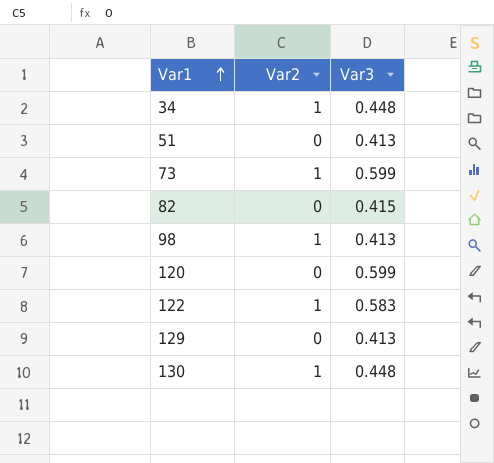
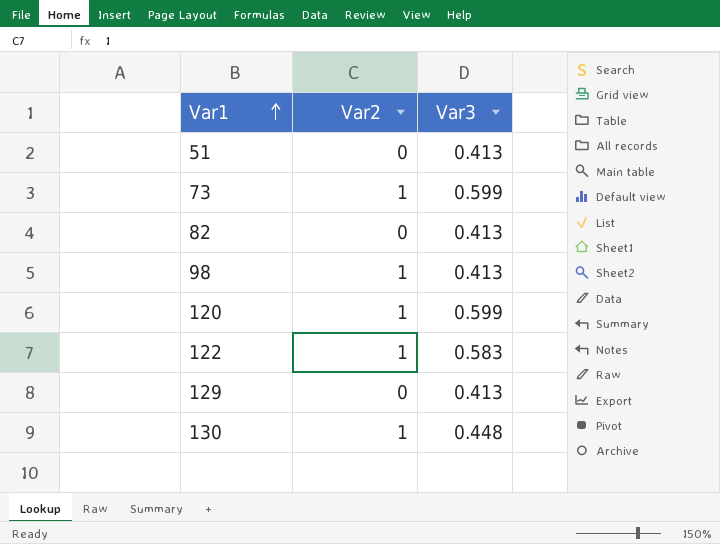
row 34: 1 | 0.448 -> none
82 | Var3: 0.415 -> 0.413
120 | Var2: 0 -> 1

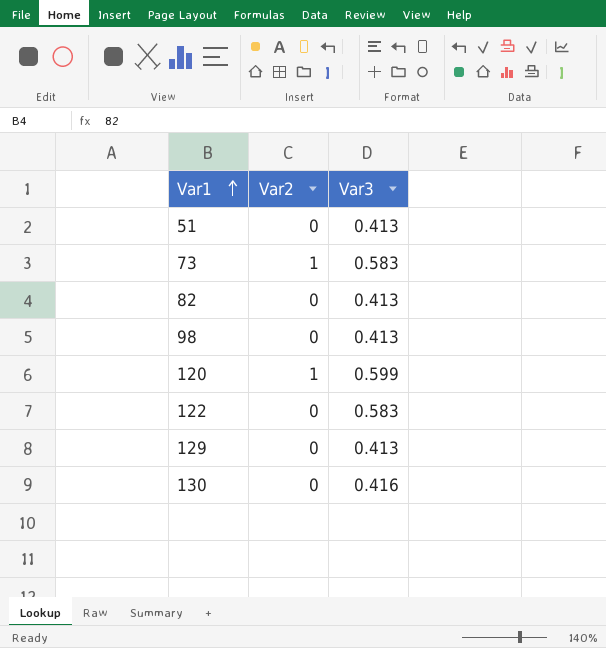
73 | Var3: 0.599 -> 0.583
98 | Var2: 1 -> 0
122 | Var2: 1 -> 0
130 | Var2: 1 -> 0
130 | Var3: 0.448 -> 0.416

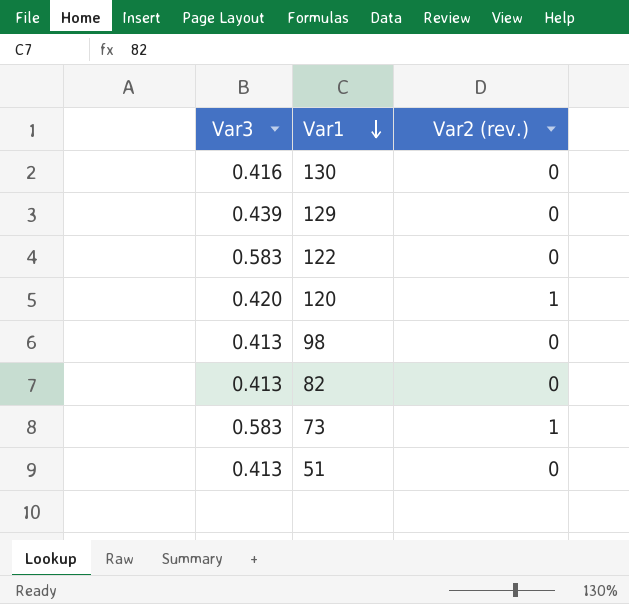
row order: Var1 ascending -> Var1 descending
column Var3 | position: 3 -> 1
column name: Var2 -> Var2 (rev.)
129 | Var3: 0.413 -> 0.439
120 | Var3: 0.599 -> 0.420

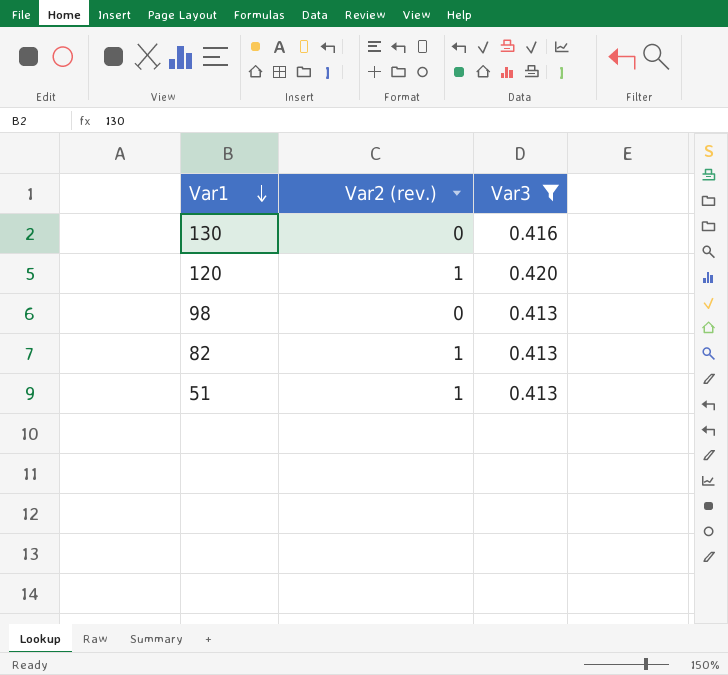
filter: none -> Var3 <= 0.420
column Var3 | position: 1 -> 3
82 | Var2 (rev.): 0 -> 1
51 | Var2 (rev.): 0 -> 1

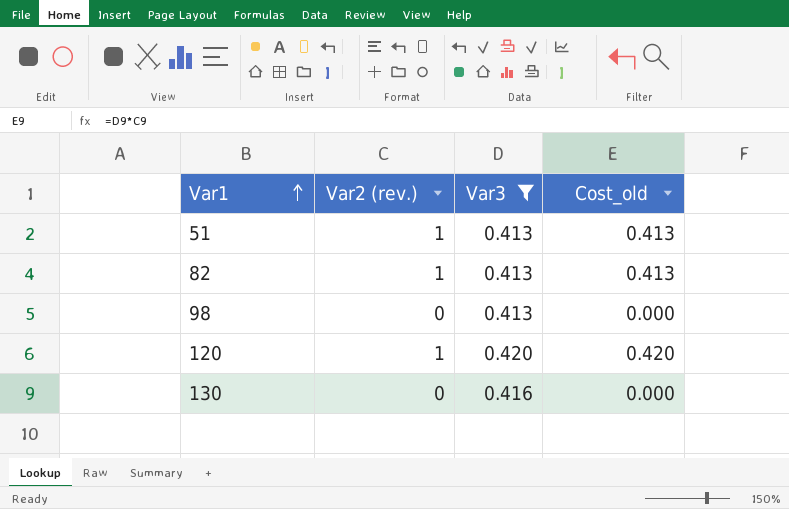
row order: Var1 descending -> Var1 ascending
column Cost_old | formula: none -> [Var2 (rev.)] * [Var3]

